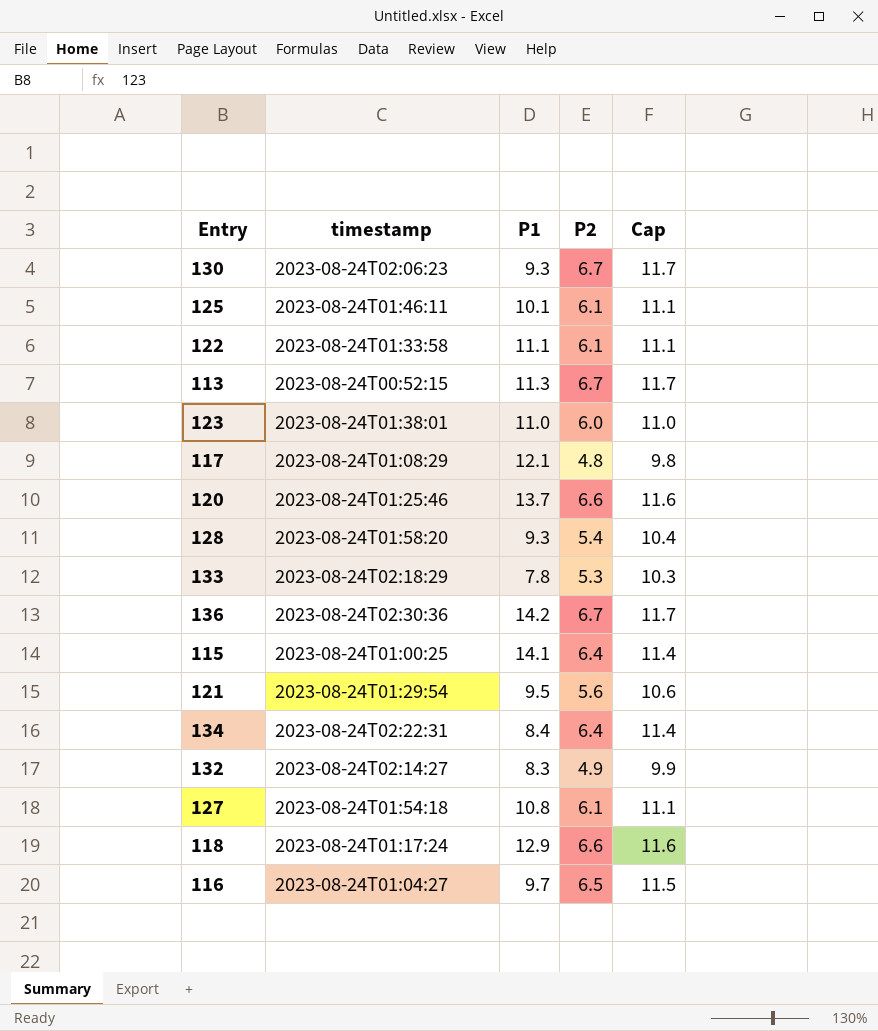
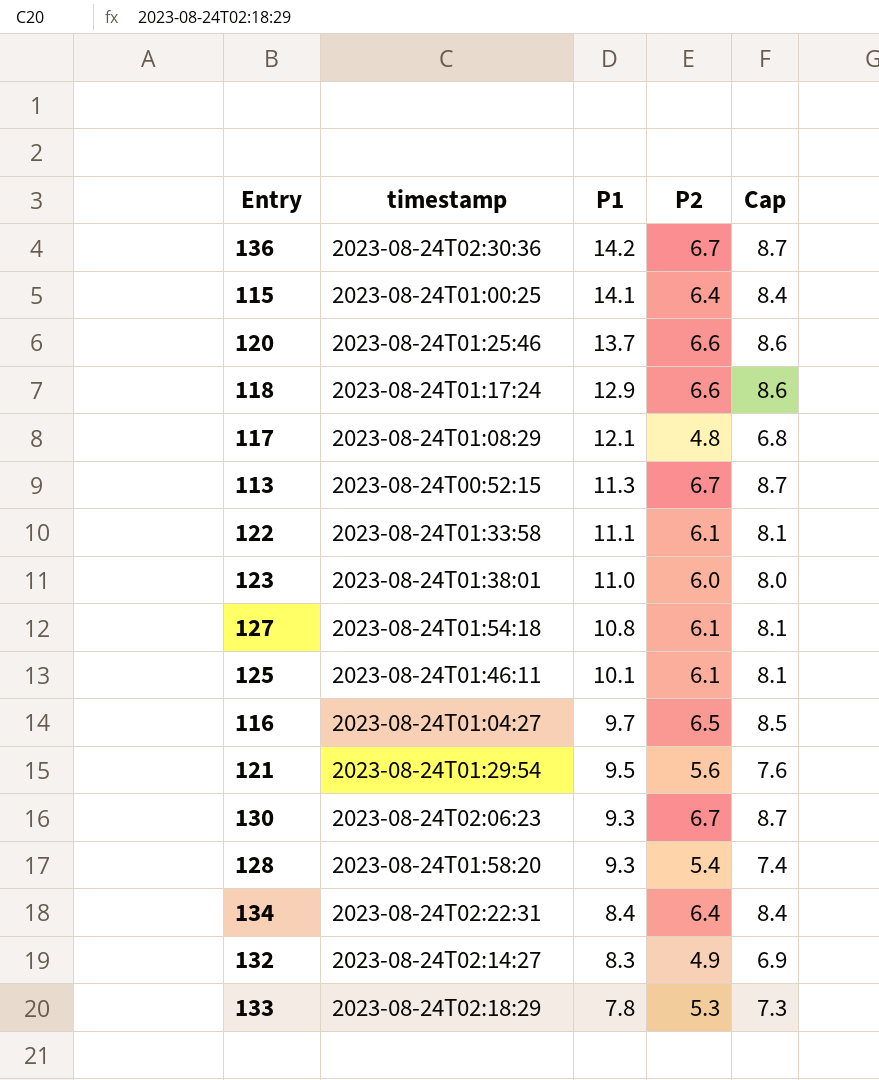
row order: none -> P1 descending
column Cap | formula: [P2] + 5 -> [P2] + 2

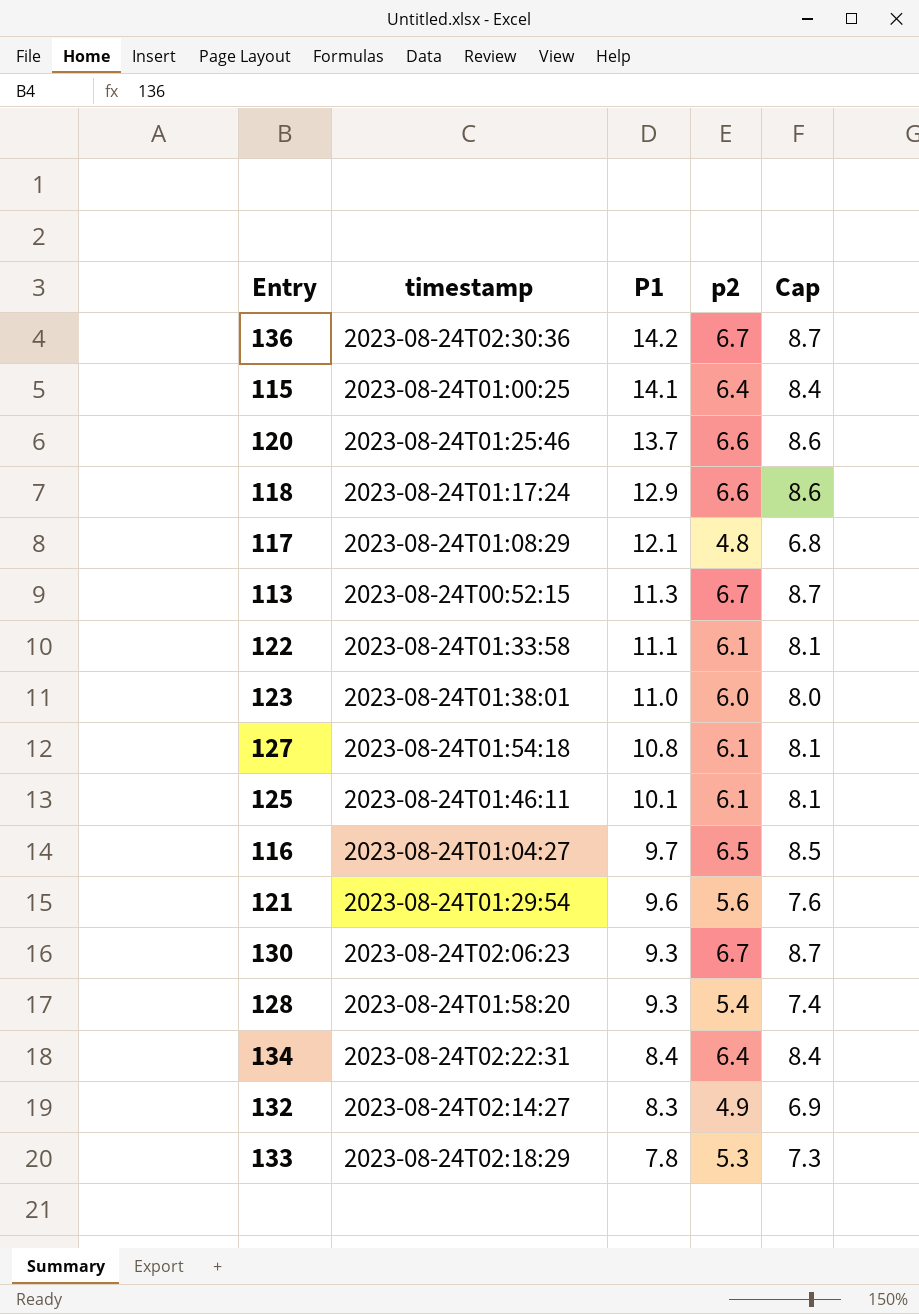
column name: P2 -> p2
121 | P1: 9.5 -> 9.6

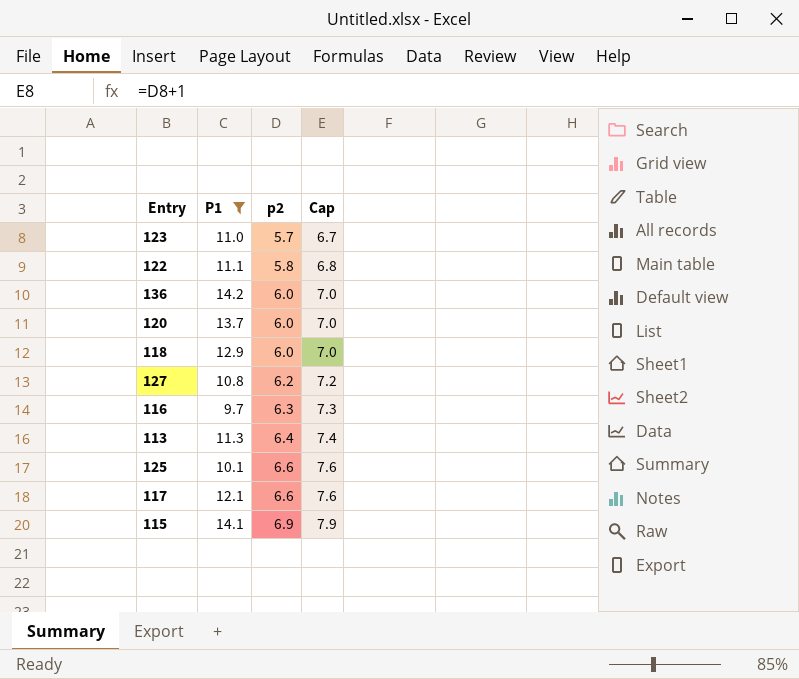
filter: none -> P1 >= 9.7
row order: P1 descending -> p2 ascending
column timestamp | position: 2 -> none
column Cap | formula: [p2] + 2 -> [p2] + 1
123 | p2: 6.0 -> 5.7
122 | p2: 6.1 -> 5.8
136 | p2: 6.7 -> 6.0
120 | p2: 6.6 -> 6.0
118 | p2: 6.6 -> 6.0
127 | p2: 6.1 -> 6.2
116 | p2: 6.5 -> 6.3
113 | p2: 6.7 -> 6.4
125 | p2: 6.1 -> 6.6
117 | p2: 4.8 -> 6.6
115 | p2: 6.4 -> 6.9

